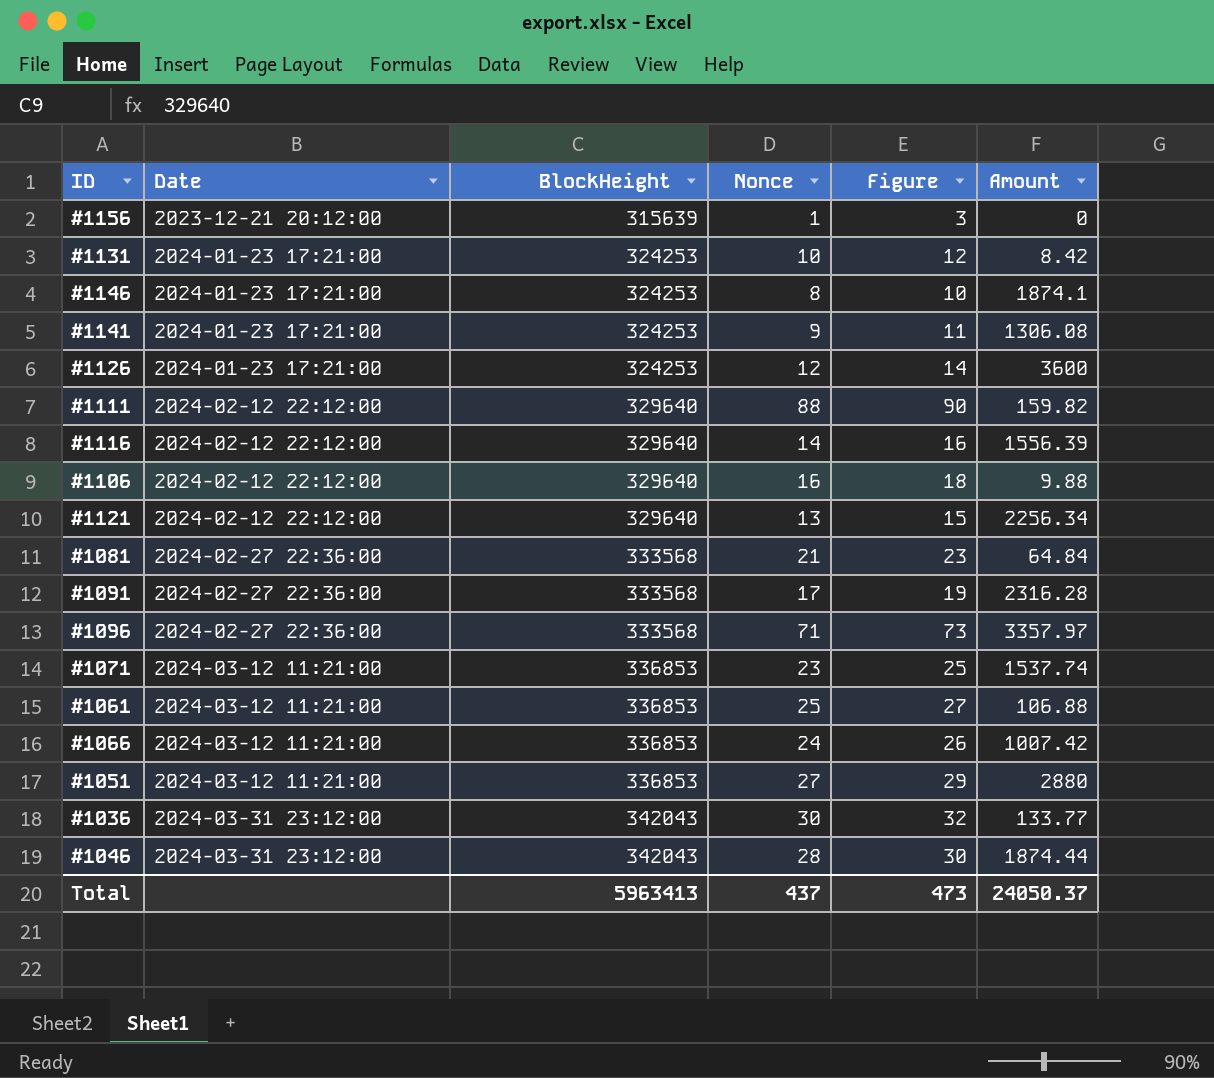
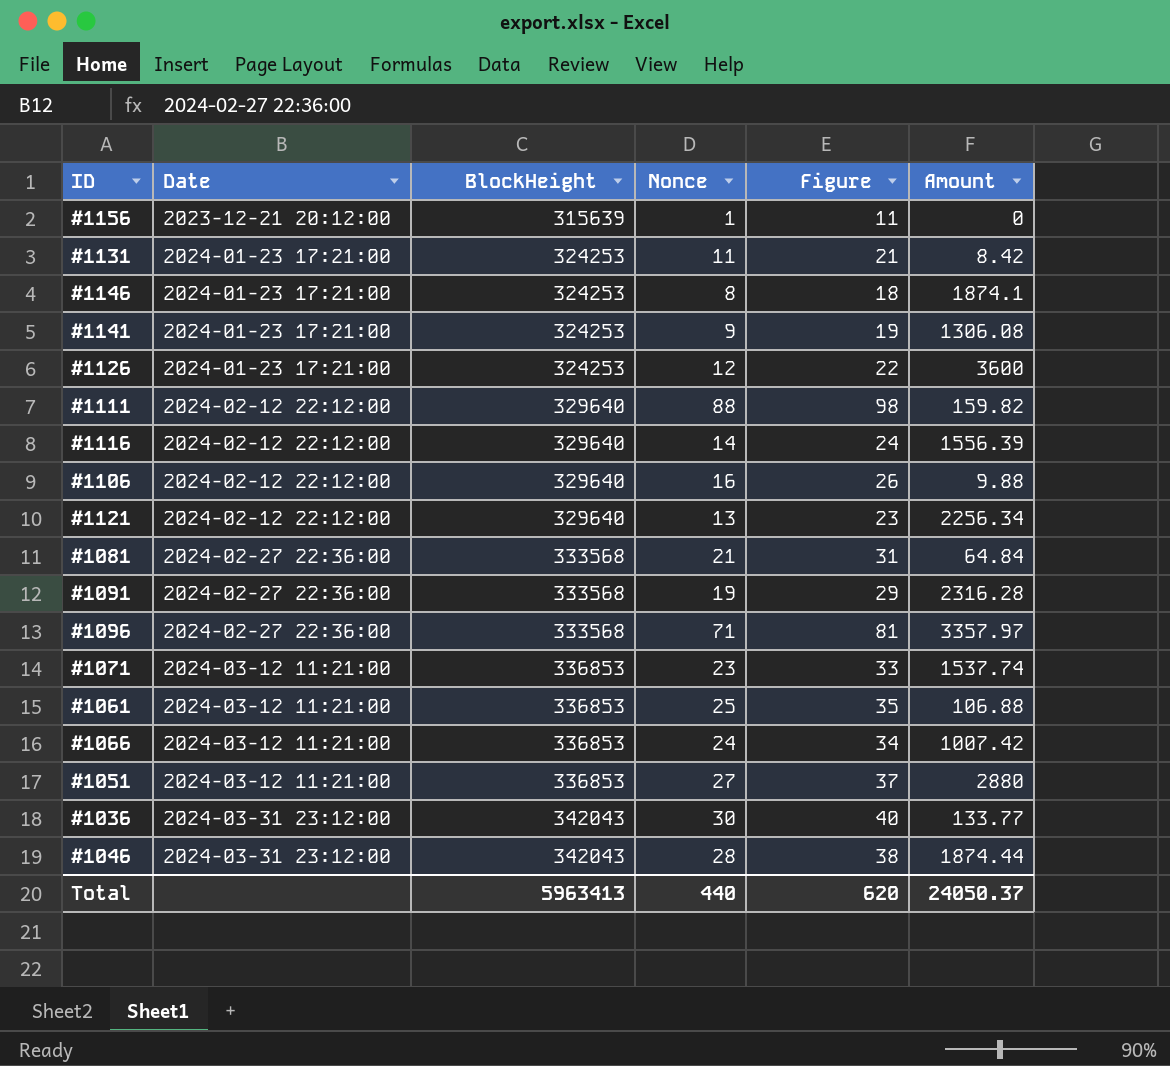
column Figure | formula: [Nonce] + 2 -> [Nonce] + 10
#1131 | Nonce: 10 -> 11
#1091 | Nonce: 17 -> 19
Total | Nonce: 437 -> 440
Total | Figure: 473 -> 620

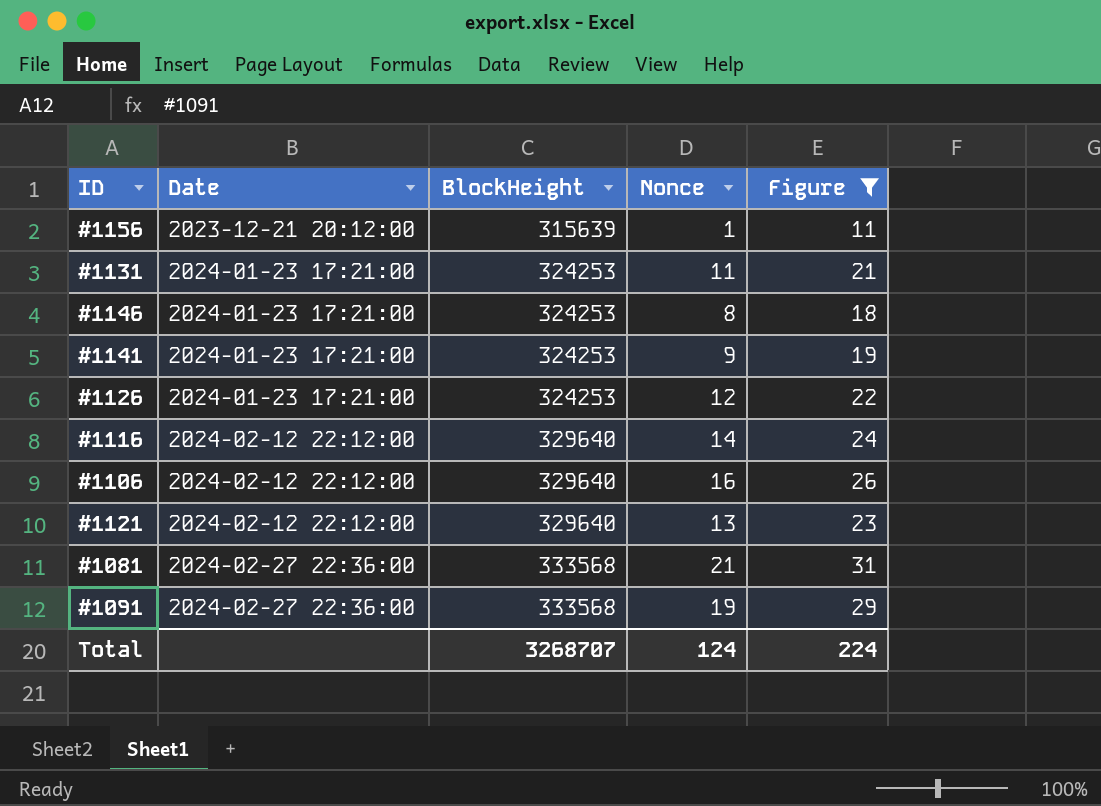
filter: none -> Figure <= 31
column Amount | position: 6 -> none
Total | BlockHeight: 5963413 -> 3268707
Total | Nonce: 440 -> 124
Total | Figure: 620 -> 224

